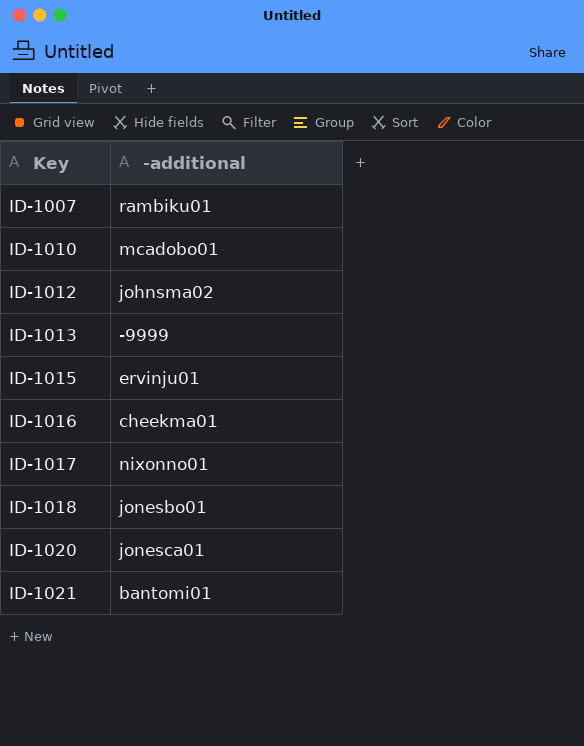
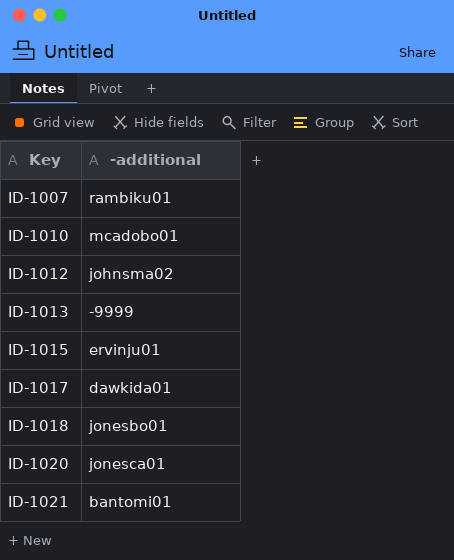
row ID-1016: cheekma01 -> none
ID-1017 | -additional: nixonno01 -> dawkida01

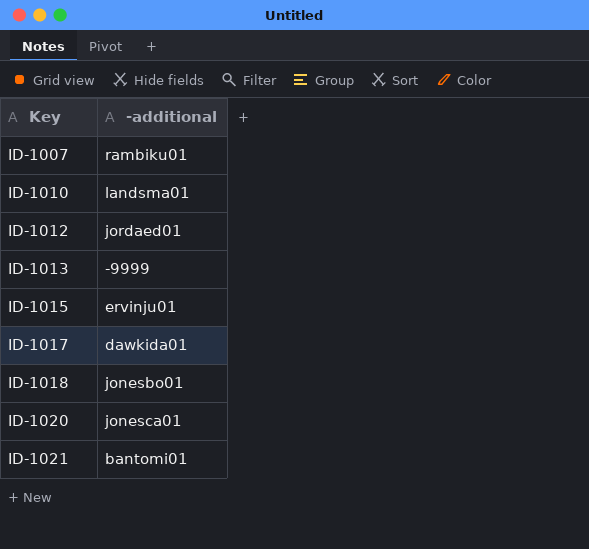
ID-1010 | -additional: mcadobo01 -> landsma01
ID-1012 | -additional: johnsma02 -> jordaed01

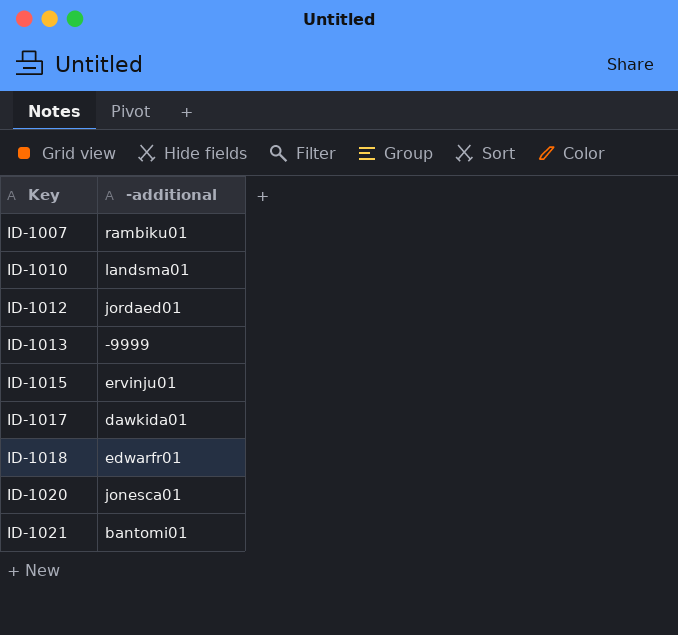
ID-1018 | -additional: jonesbo01 -> edwarfr01

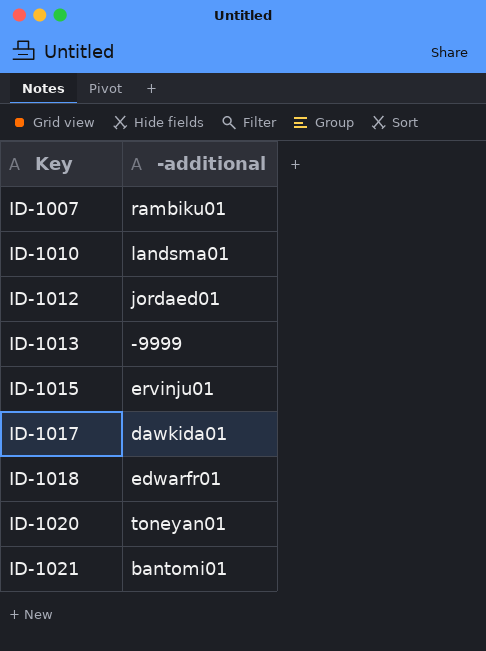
ID-1020 | -additional: jonesca01 -> toneyan01

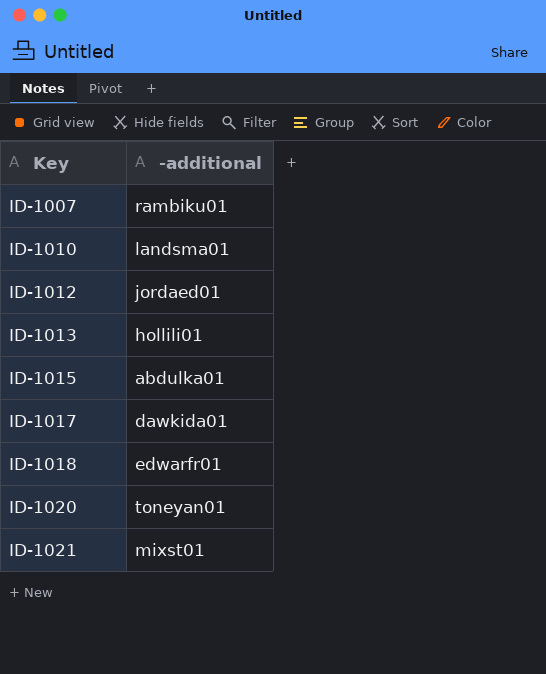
ID-1013 | -additional: -9999 -> hollili01
ID-1015 | -additional: ervinju01 -> abdulka01
ID-1021 | -additional: bantomi01 -> mixst01

